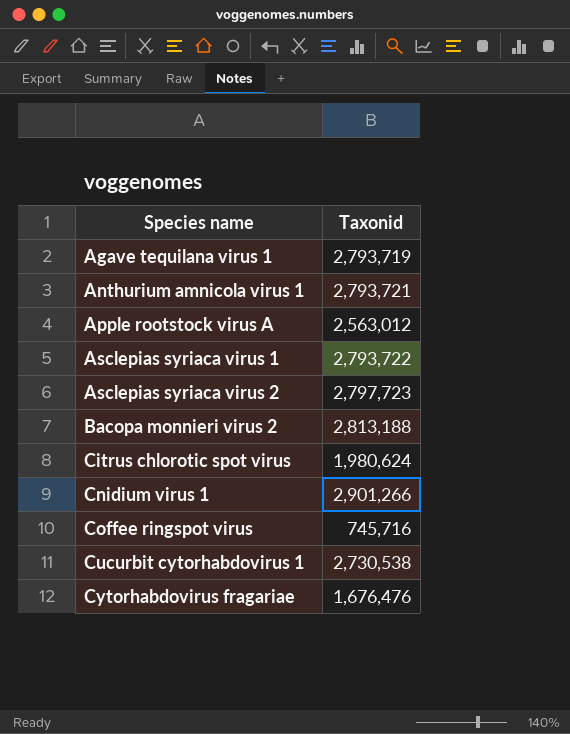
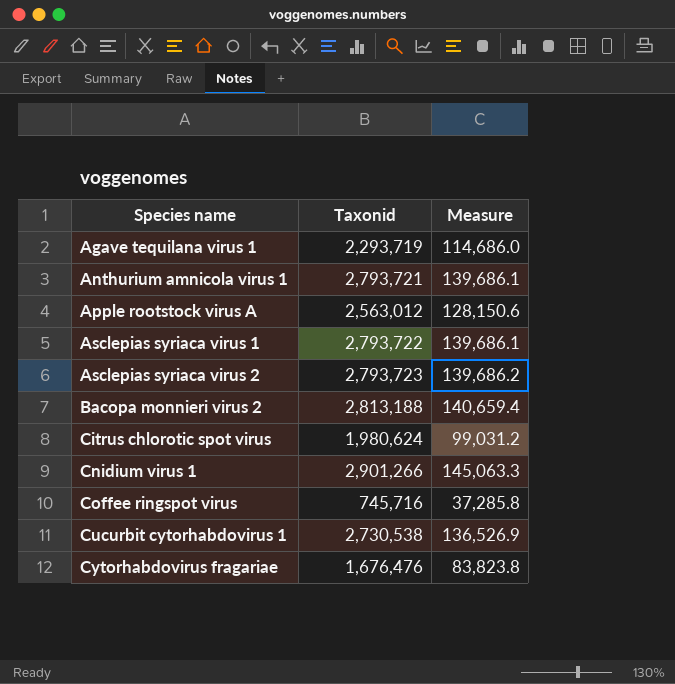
column Measure | formula: none -> [Taxonid] * 0.05
Agave tequilana virus 1 | Taxonid: 2,793,719 -> 2,293,719
Asclepias syriaca virus 2 | Taxonid: 2,797,723 -> 2,793,723

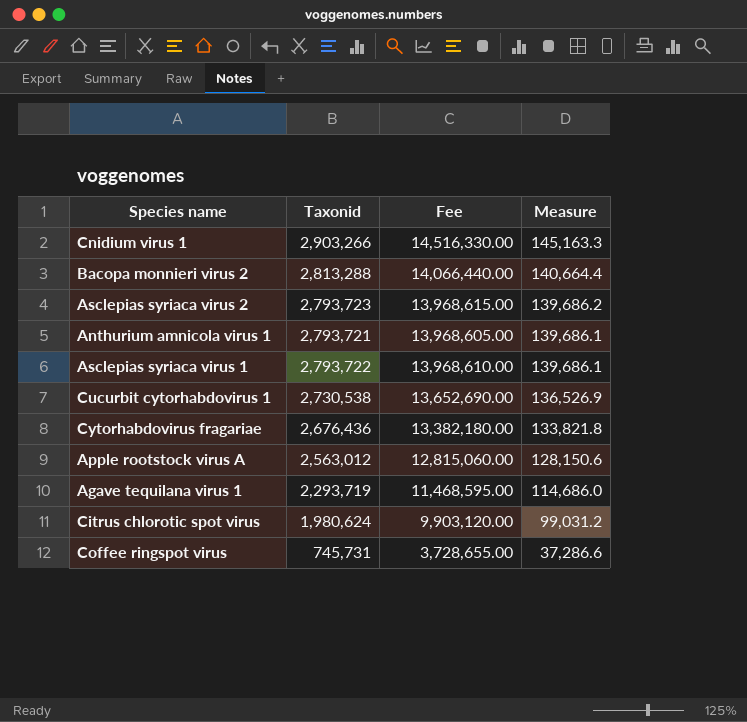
row order: Species name ascending -> Measure descending
column Fee | formula: none -> [Taxonid] * 5
Cnidium virus 1 | Taxonid: 2,901,266 -> 2,903,266
Cnidium virus 1 | Measure: 145,063.3 -> 145,163.3
Bacopa monnieri virus 2 | Taxonid: 2,813,188 -> 2,813,288
Bacopa monnieri virus 2 | Measure: 140,659.4 -> 140,664.4
Cytorhabdovirus fragariae | Taxonid: 1,676,476 -> 2,676,436
Cytorhabdovirus fragariae | Measure: 83,823.8 -> 133,821.8
Coffee ringspot virus | Taxonid: 745,716 -> 745,731
Coffee ringspot virus | Measure: 37,285.8 -> 37,286.6

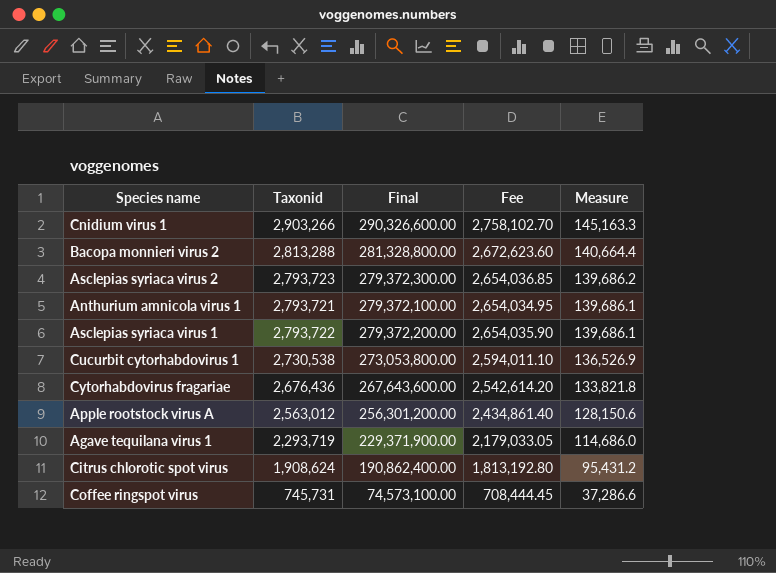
column Final | formula: none -> [Taxonid] * 100
column Fee | formula: [Taxonid] * 5 -> [Taxonid] * 0.95
Citrus chlorotic spot virus | Taxonid: 1,980,624 -> 1,908,624
Citrus chlorotic spot virus | Measure: 99,031.2 -> 95,431.2

